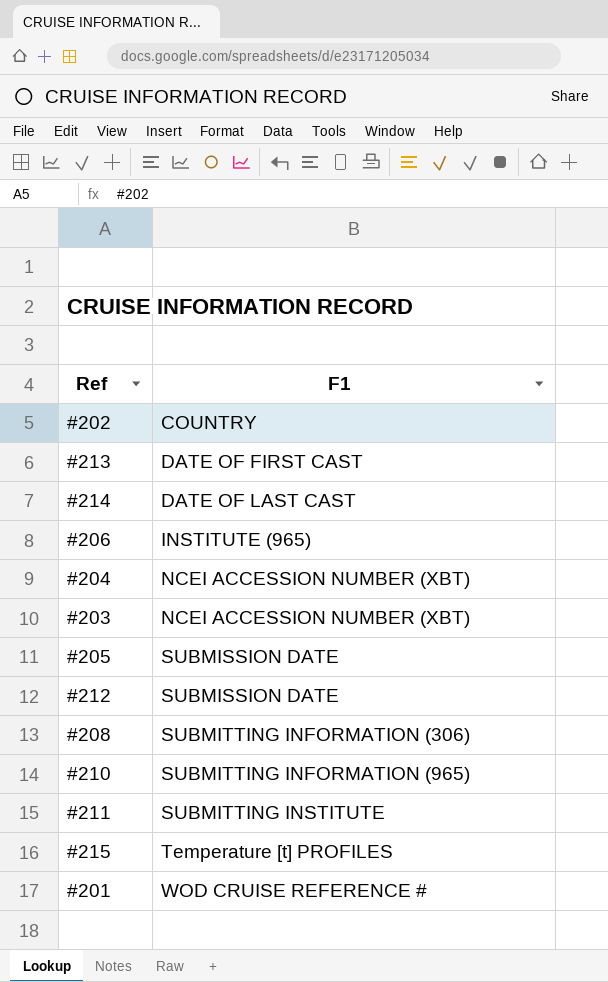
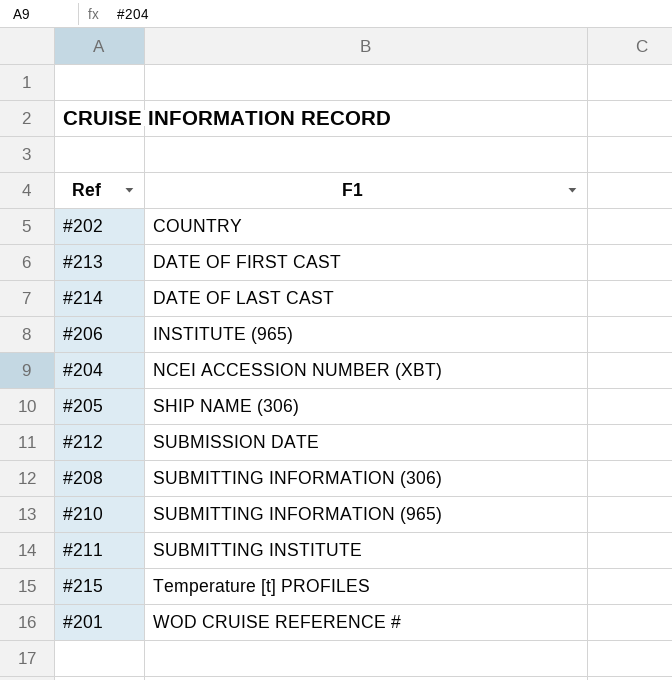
row #203: NCEI ACCESSION NUMBER (XBT) -> none
#205 | F1: SUBMISSION DATE -> SHIP NAME (306)

